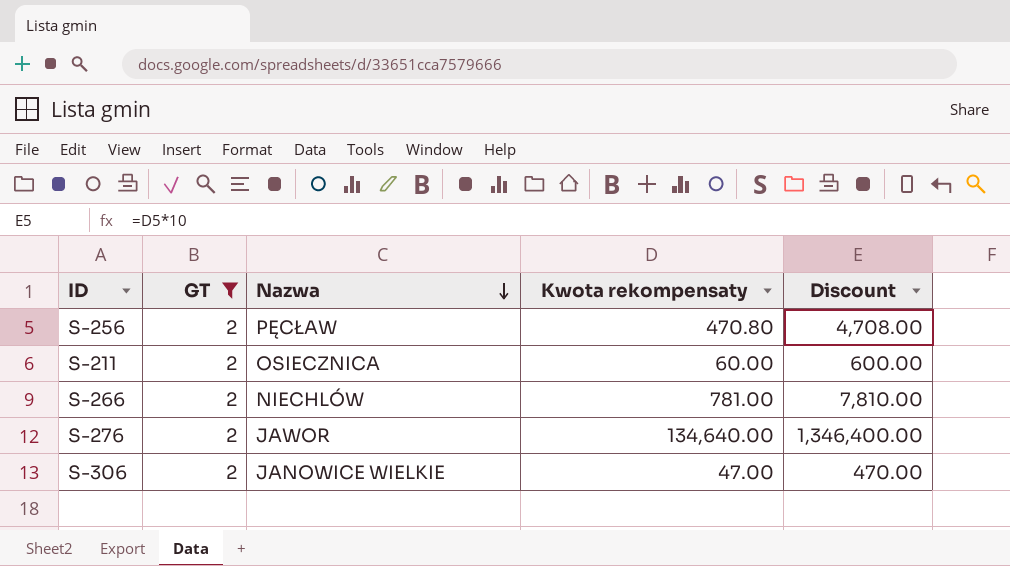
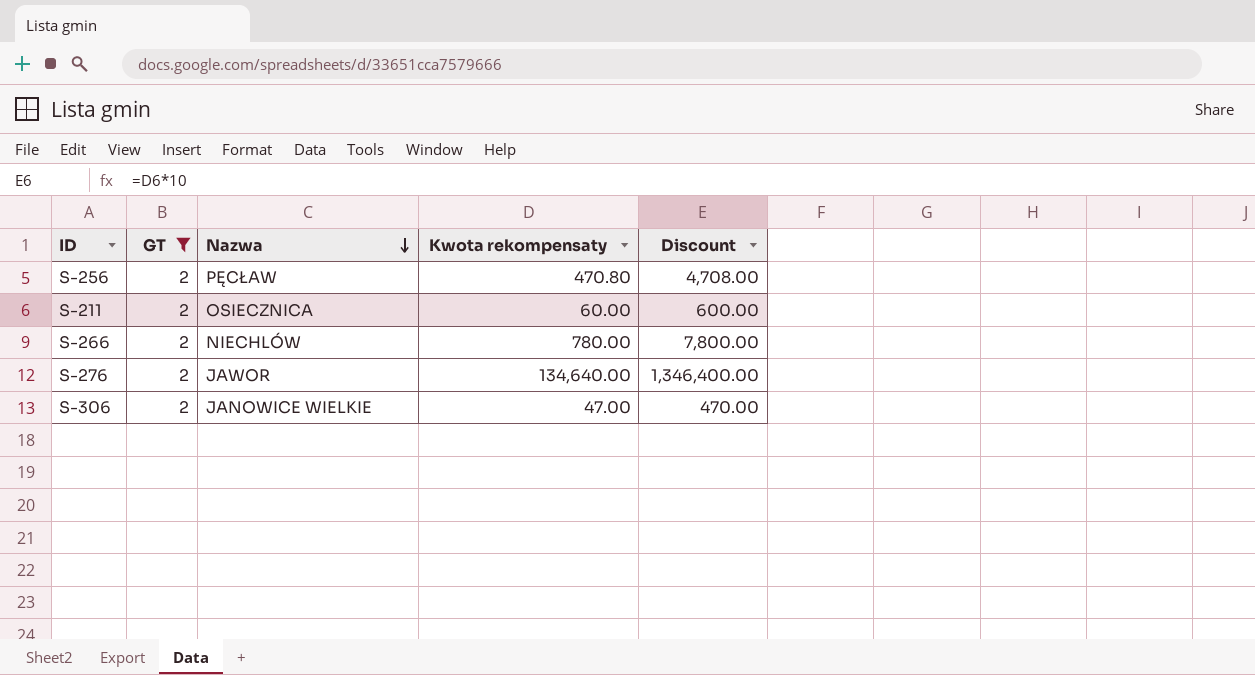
S-266 | Kwota rekompensaty: 781.00 -> 780.00
S-266 | Discount: 7,810.00 -> 7,800.00

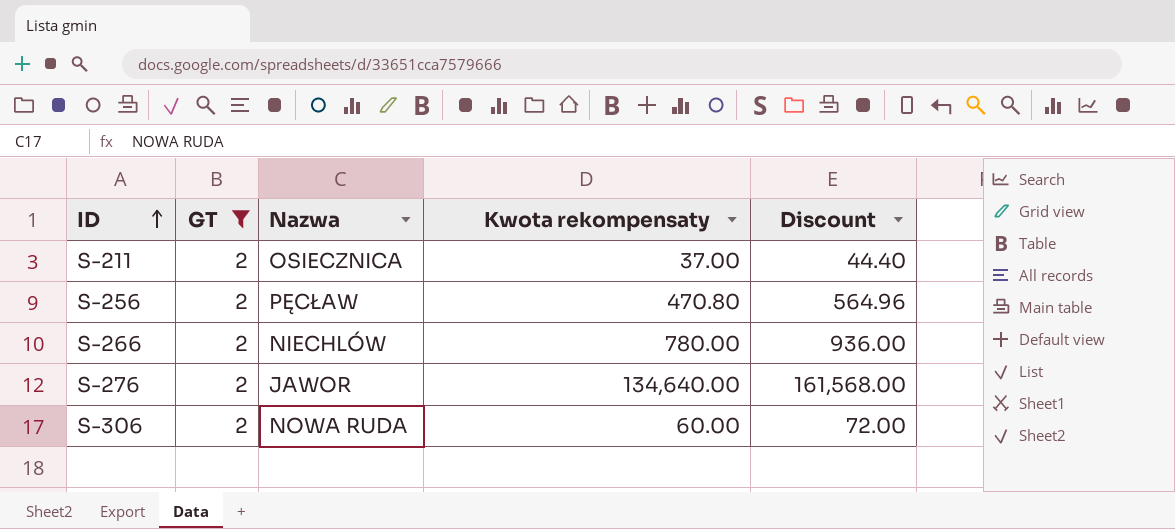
row order: Nazwa descending -> ID ascending
column Discount | formula: [Kwota rekompensaty] * 10 -> [Kwota rekompensaty] * 1.2
S-211 | Kwota rekompensaty: 60.00 -> 37.00
S-306 | Nazwa: JANOWICE WIELKIE -> NOWA RUDA
S-306 | Kwota rekompensaty: 47.00 -> 60.00

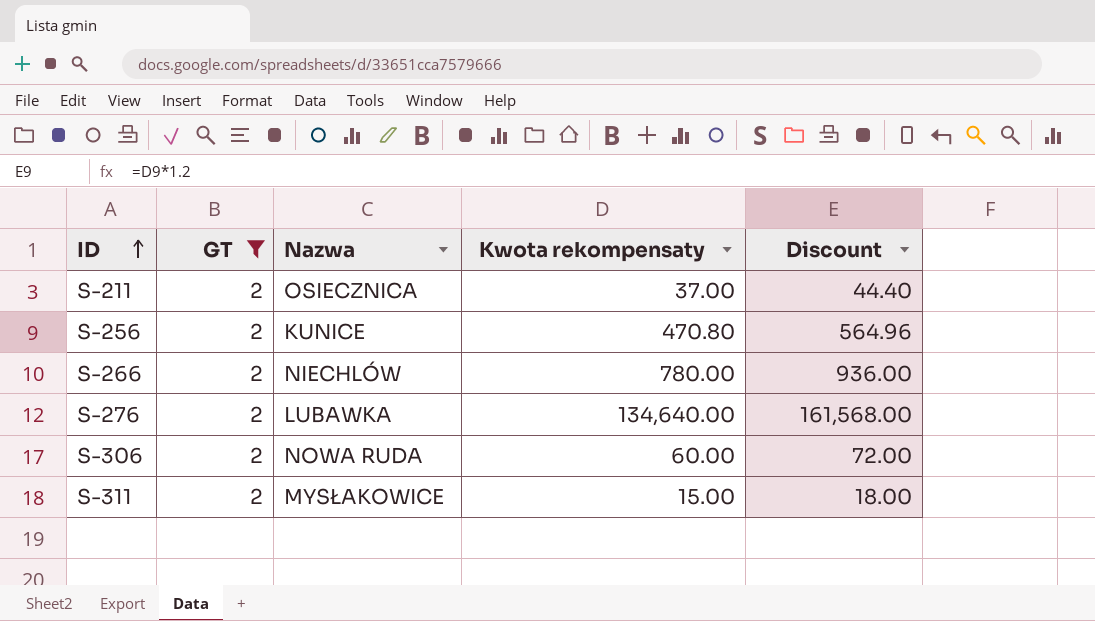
S-256 | Nazwa: PĘCŁAW -> KUNICE
S-276 | Nazwa: JAWOR -> LUBAWKA
row S-311: none -> 2 | MYSŁAKOWICE | 15.00 | 18.00

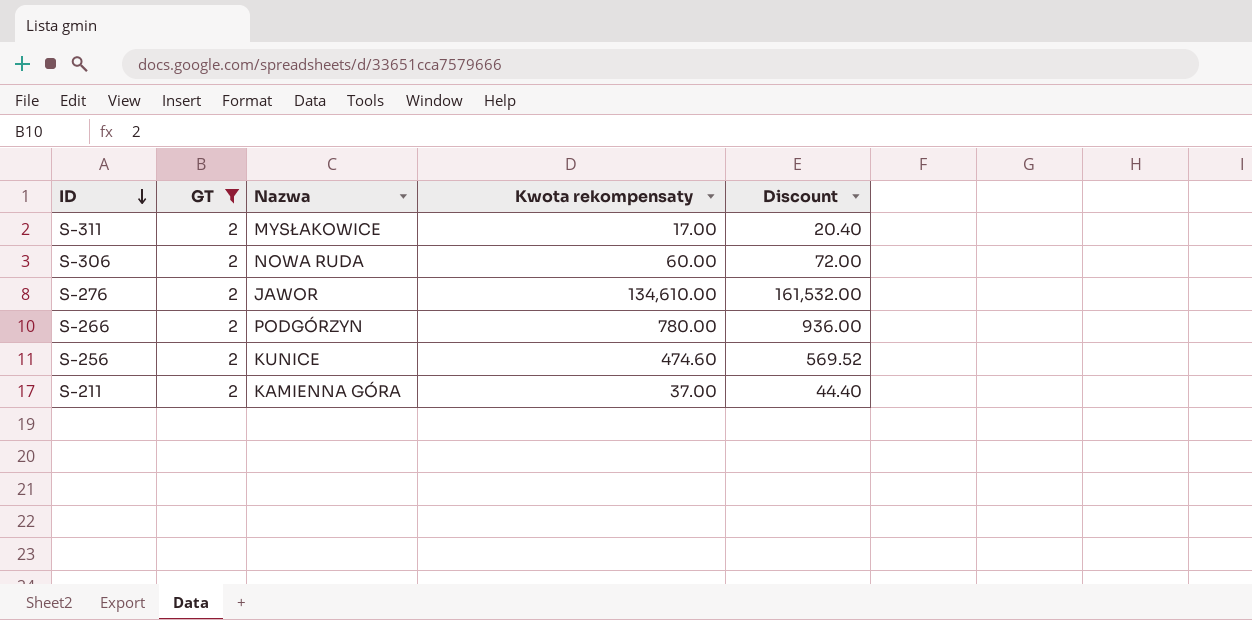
row order: ID ascending -> ID descending
S-311 | Kwota rekompensaty: 15.00 -> 17.00
S-311 | Discount: 18.00 -> 20.40
S-276 | Nazwa: LUBAWKA -> JAWOR
S-276 | Kwota rekompensaty: 134,640.00 -> 134,610.00
S-276 | Discount: 161,568.00 -> 161,532.00
S-266 | Nazwa: NIECHLÓW -> PODGÓRZYN
S-256 | Kwota rekompensaty: 470.80 -> 474.60
S-256 | Discount: 564.96 -> 569.52
S-211 | Nazwa: OSIECZNICA -> KAMIENNA GÓRA

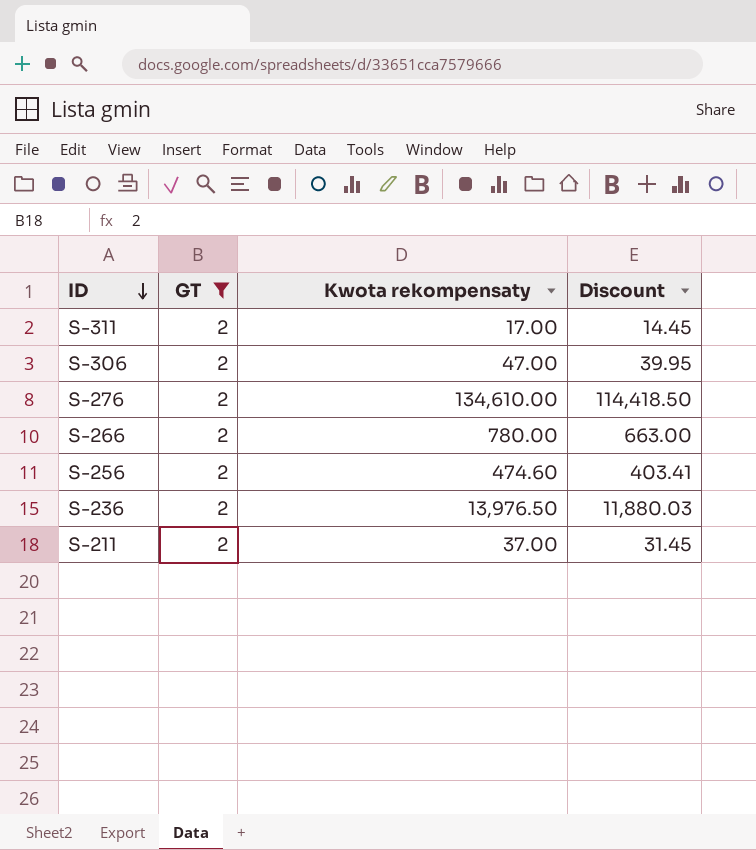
column Nazwa | position: 3 -> none
column Discount | formula: [Kwota rekompensaty] * 1.2 -> [Kwota rekompensaty] * 0.85
S-306 | Kwota rekompensaty: 60.00 -> 47.00
row S-236: none -> 2 | 13,976.50 | 11,880.03

